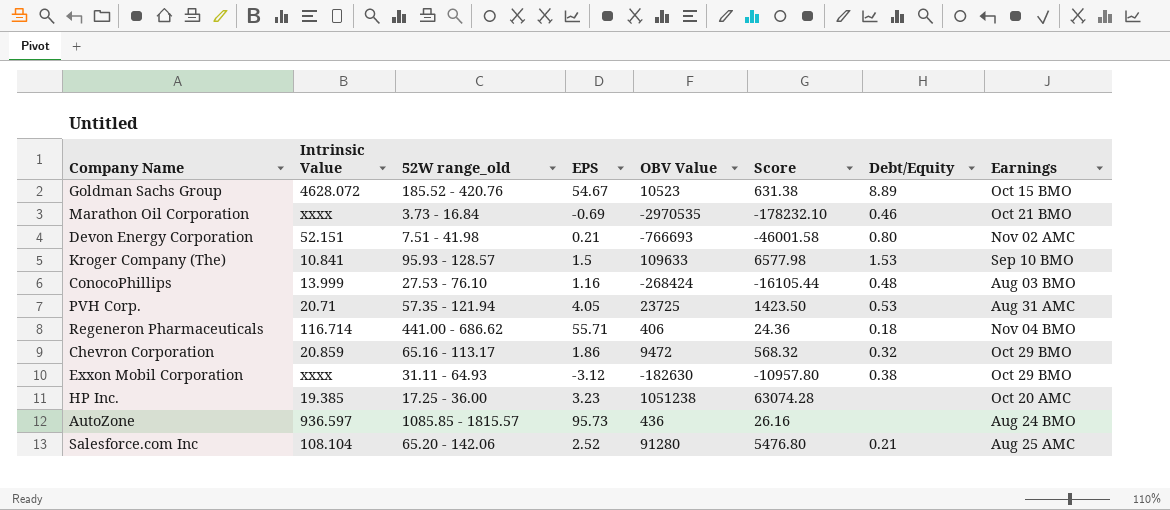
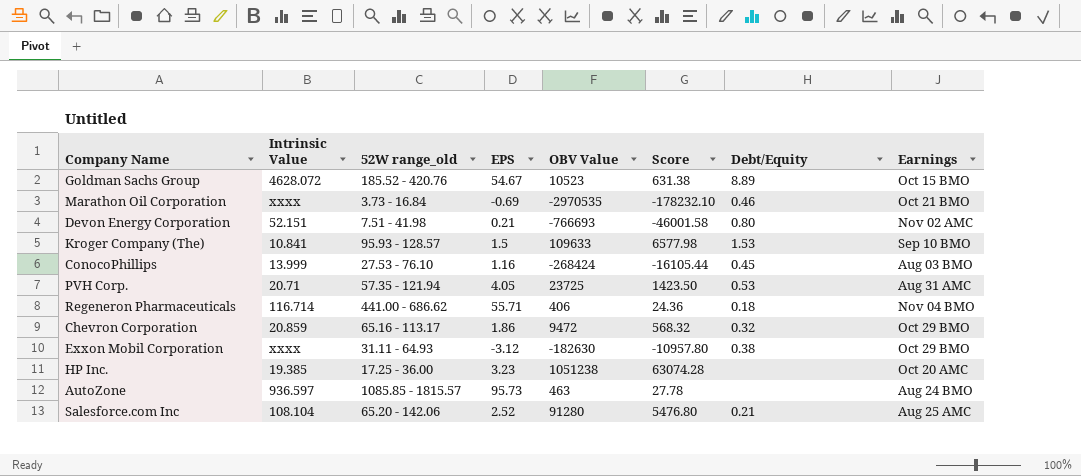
ConocoPhillips | Debt/Equity: 0.48 -> 0.45
AutoZone | OBV Value: 436 -> 463
AutoZone | Score: 26.16 -> 27.78

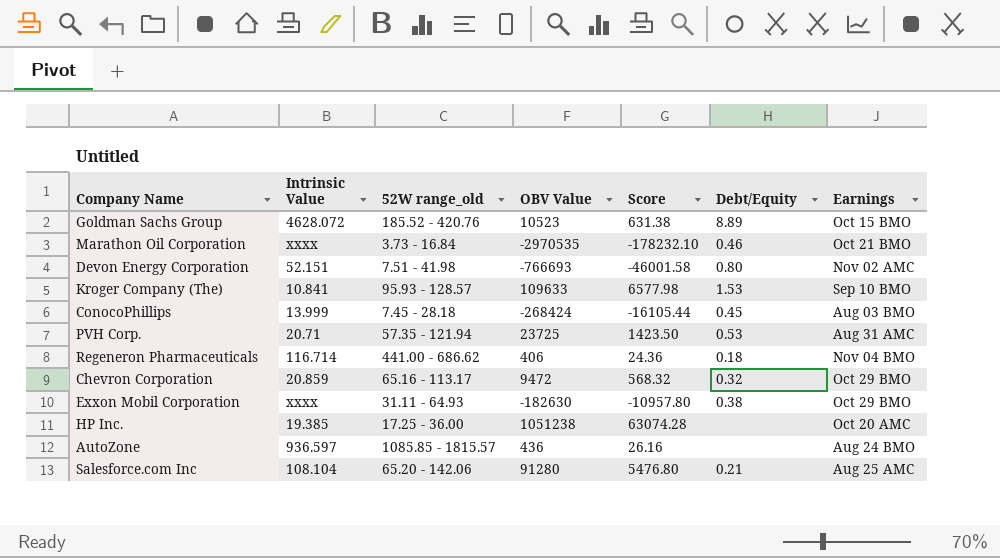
column EPS | position: 4 -> none
ConocoPhillips | 52W range_old: 27.53 - 76.10 -> 7.45 - 28.18
AutoZone | OBV Value: 463 -> 436
AutoZone | Score: 27.78 -> 26.16

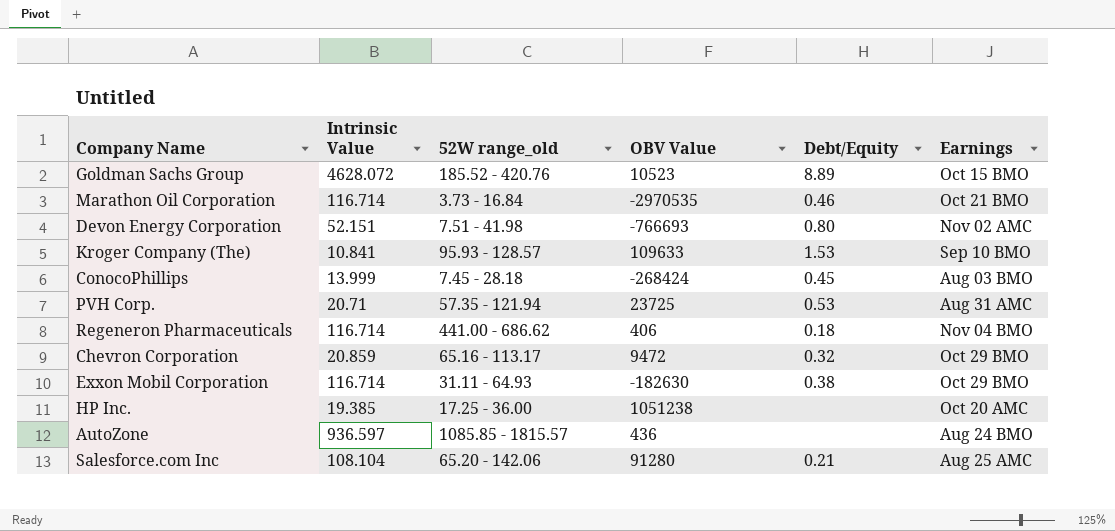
column Score | formula: [OBV Value] * 0.06 -> none
Marathon Oil Corporation | Intrinsic Value: xxxx -> 116.714
Exxon Mobil Corporation | Intrinsic Value: xxxx -> 116.714

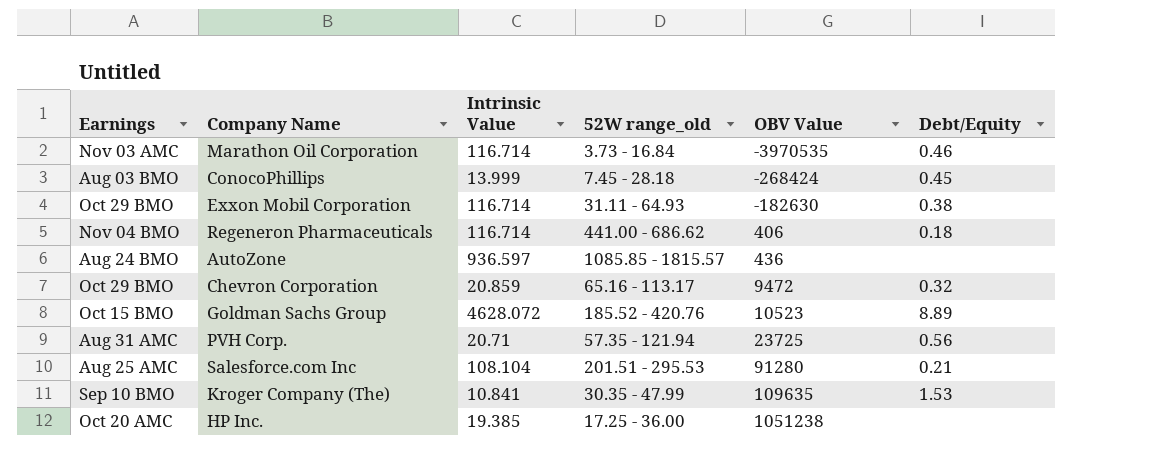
row order: none -> OBV Value ascending
column Earnings | position: 6 -> 1
row Devon Energy Corporation: 52.151 | 7.51 - 41.98 | -766693 | 0.80 | Nov 02 AMC -> none
Marathon Oil Corporation | Earnings: Oct 21 BMO -> Nov 03 AMC
Marathon Oil Corporation | OBV Value: -2970535 -> -3970535
PVH Corp. | Debt/Equity: 0.53 -> 0.56
Salesforce.com Inc | 52W range_old: 65.20 - 142.06 -> 201.51 - 295.53
Kroger Company (The) | 52W range_old: 95.93 - 128.57 -> 30.35 - 47.99
Kroger Company (The) | OBV Value: 109633 -> 109635

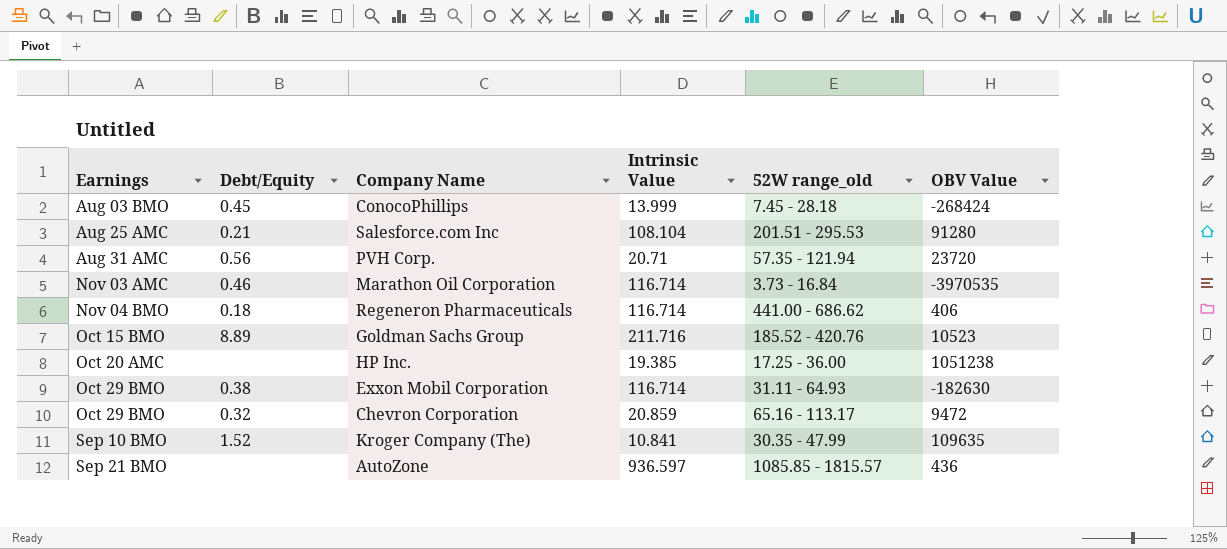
row order: OBV Value ascending -> Earnings ascending
column Debt/Equity | position: 6 -> 2
PVH Corp. | OBV Value: 23725 -> 23720
Goldman Sachs Group | Intrinsic Value: 4628.072 -> 211.716
Kroger Company (The) | Debt/Equity: 1.53 -> 1.52
AutoZone | Earnings: Aug 24 BMO -> Sep 21 BMO

